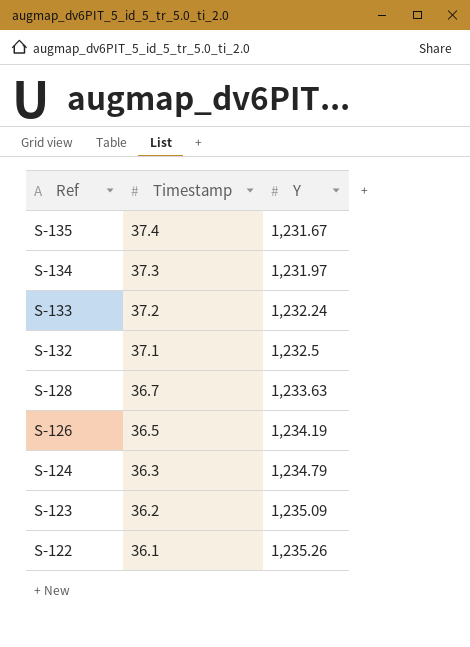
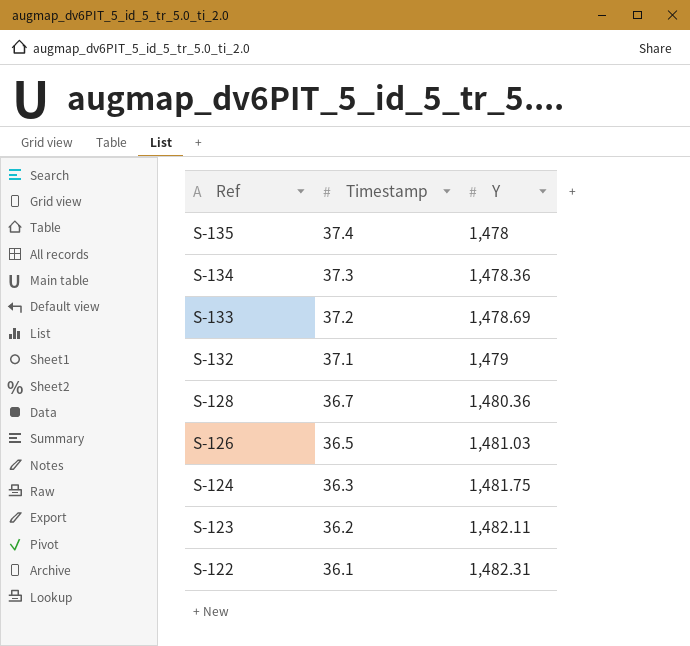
S-135 | Y: 1,231.67 -> 1,478
S-134 | Y: 1,231.97 -> 1,478.36
S-133 | Y: 1,232.24 -> 1,478.69
S-132 | Y: 1,232.5 -> 1,479
S-128 | Y: 1,233.63 -> 1,480.36
S-126 | Y: 1,234.19 -> 1,481.03
S-124 | Y: 1,234.79 -> 1,481.75
S-123 | Y: 1,235.09 -> 1,482.11
S-122 | Y: 1,235.26 -> 1,482.31

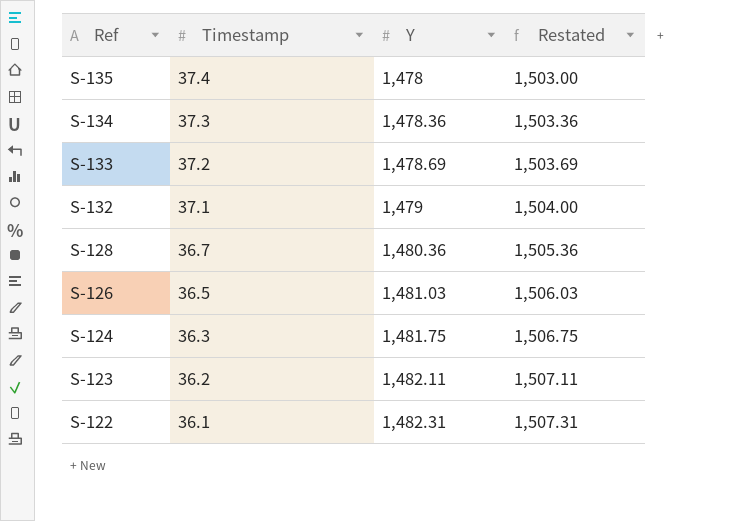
column Restated | formula: none -> [Y] + 25

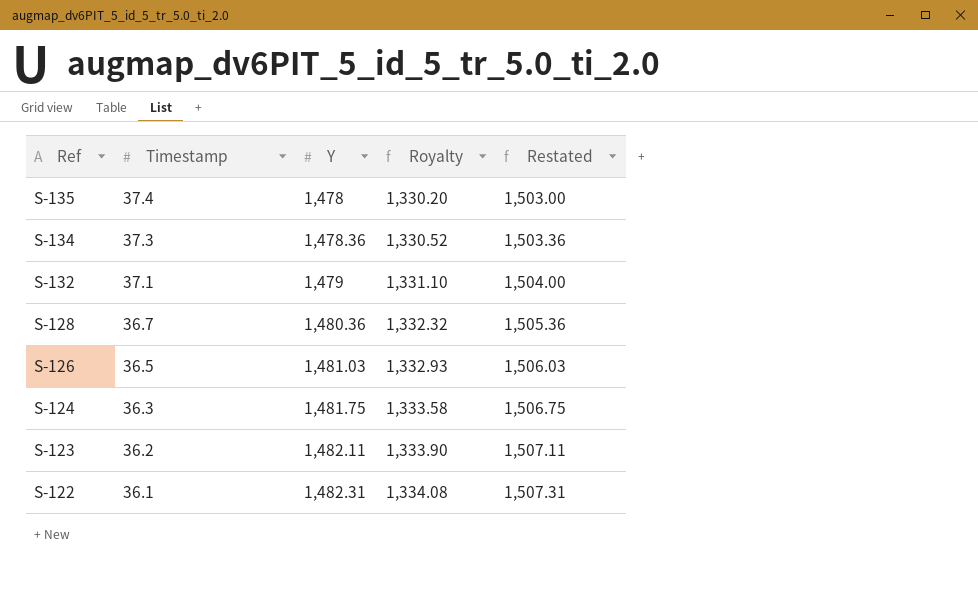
column Royalty | formula: none -> [Y] * 0.9
row S-133: 37.2 | 1,478.69 | 1,503.69 -> none

